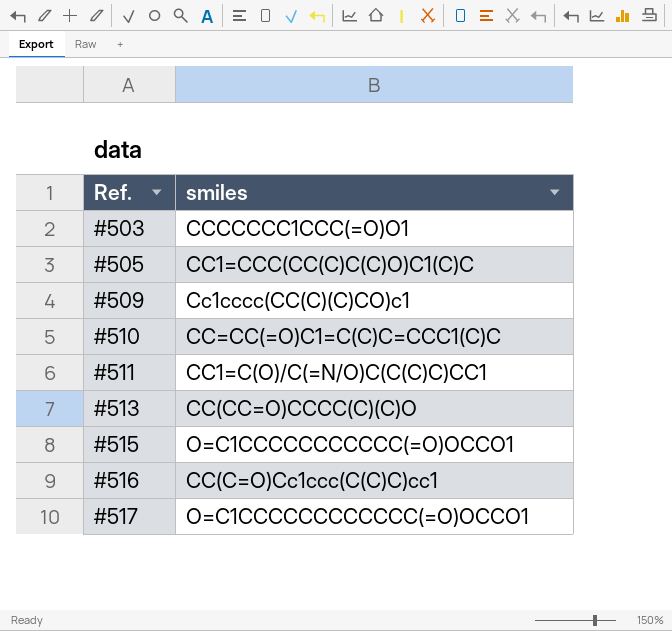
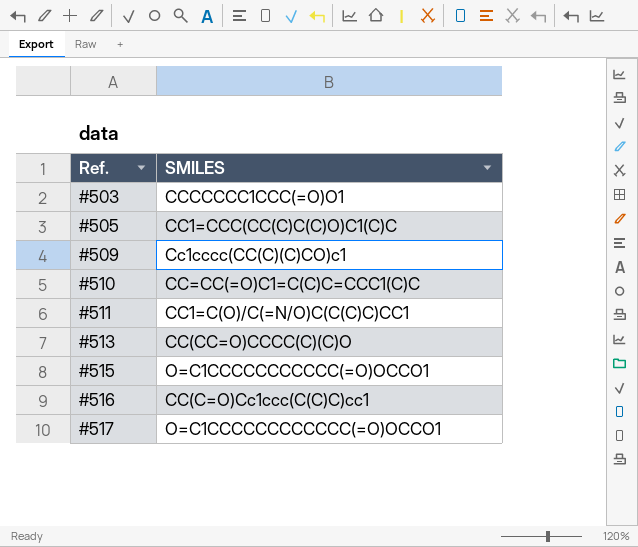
column name: smiles -> SMILES

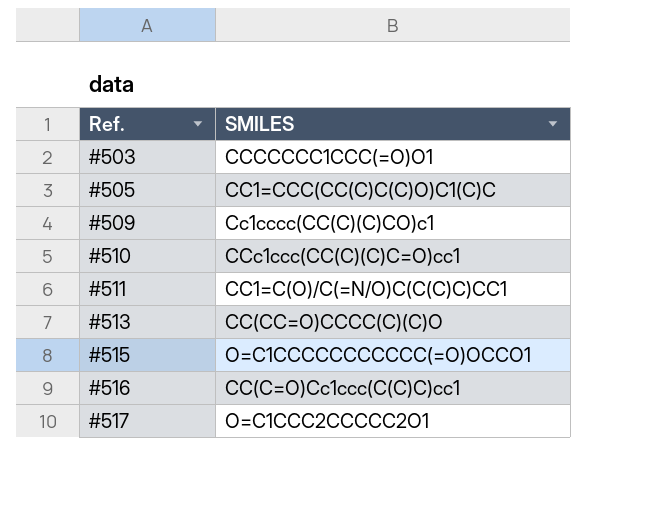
#510 | SMILES: CC=CC(=O)C1=C(C)C=CCC1(C)C -> CCc1ccc(CC(C)(C)C=O)cc1
#517 | SMILES: O=C1CCCCCCCCCCCC(=O)OCCO1 -> O=C1CCC2CCCCC2O1

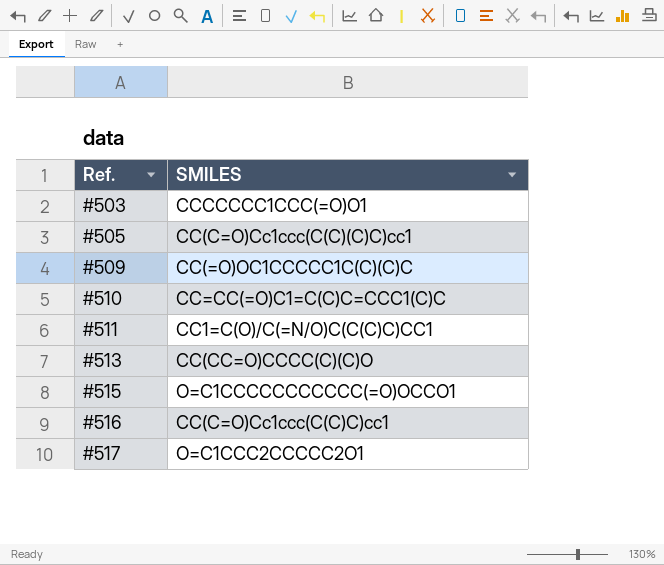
#505 | SMILES: CC1=CCC(CC(C)C(C)O)C1(C)C -> CC(C=O)Cc1ccc(C(C)(C)C)cc1
#509 | SMILES: Cc1cccc(CC(C)(C)CO)c1 -> CC(=O)OC1CCCCC1C(C)(C)C
#510 | SMILES: CCc1ccc(CC(C)(C)C=O)cc1 -> CC=CC(=O)C1=C(C)C=CCC1(C)C

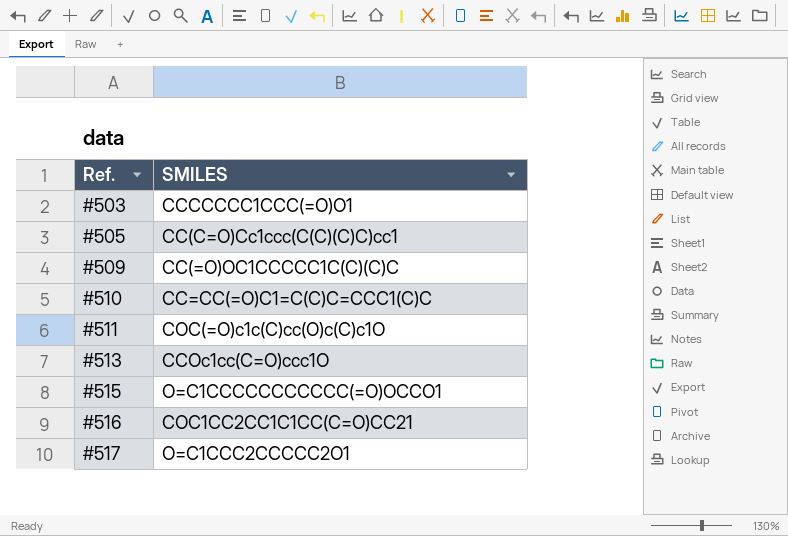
#511 | SMILES: CC1=C(O)/C(=N/O)C(C(C)C)CC1 -> COC(=O)c1c(C)cc(O)c(C)c1O
#513 | SMILES: CC(CC=O)CCCC(C)(C)O -> CCOc1cc(C=O)ccc1O
#516 | SMILES: CC(C=O)Cc1ccc(C(C)C)cc1 -> COC1CC2CC1C1CC(C=O)CC21

